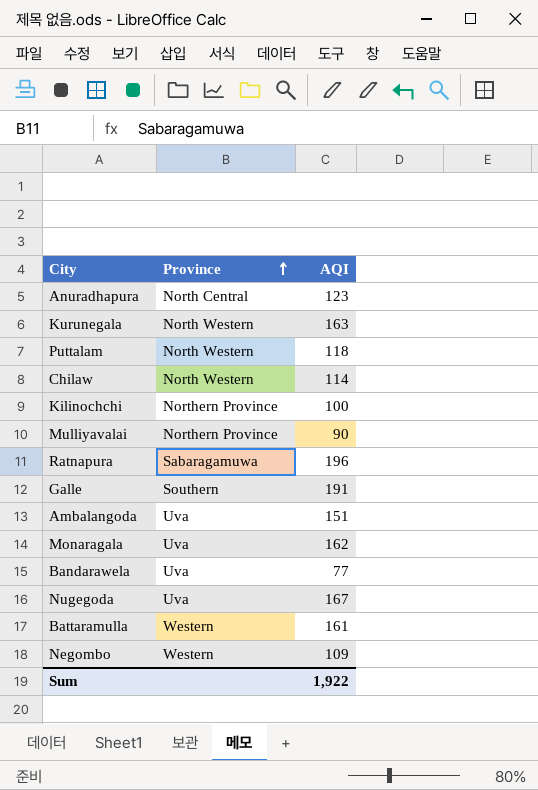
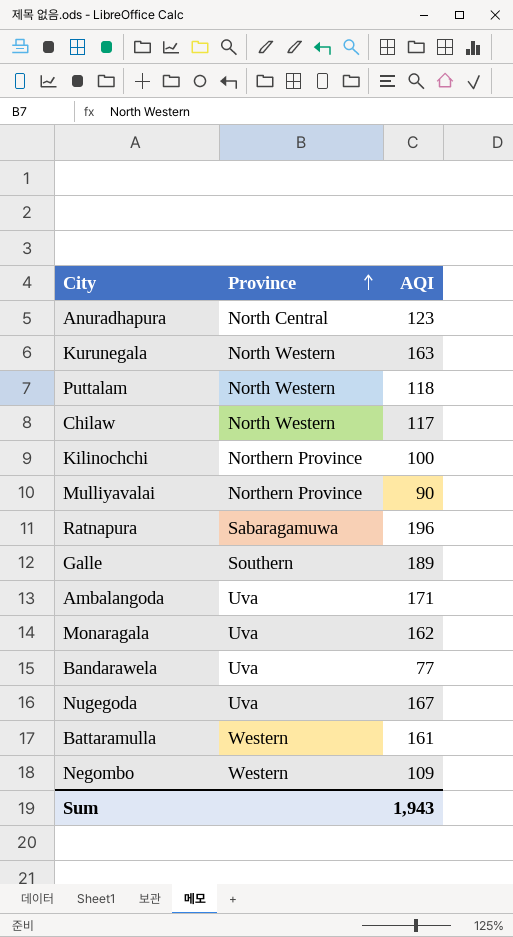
Chilaw | AQI: 114 -> 117
Galle | AQI: 191 -> 189
Ambalangoda | AQI: 151 -> 171
Sum | AQI: 1,922 -> 1,943

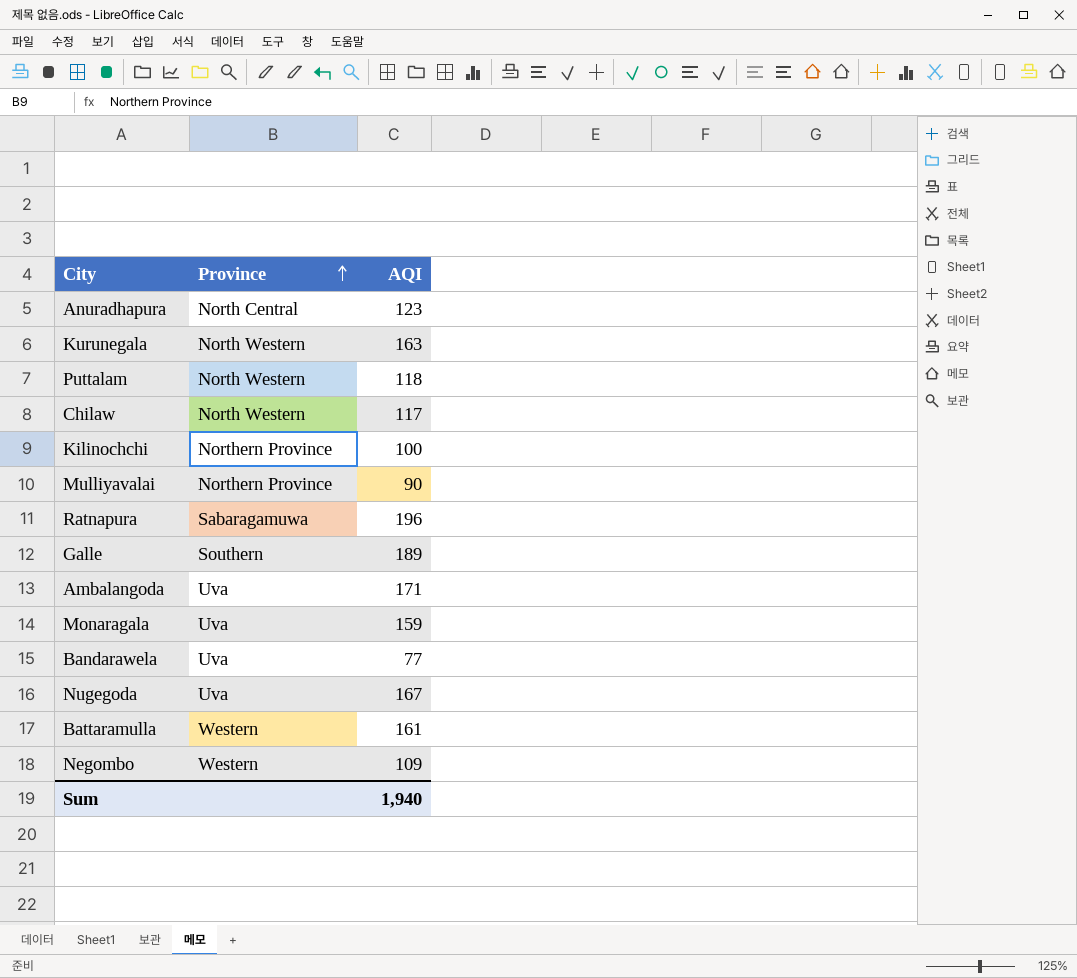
Monaragala | AQI: 162 -> 159
Sum | AQI: 1,943 -> 1,940

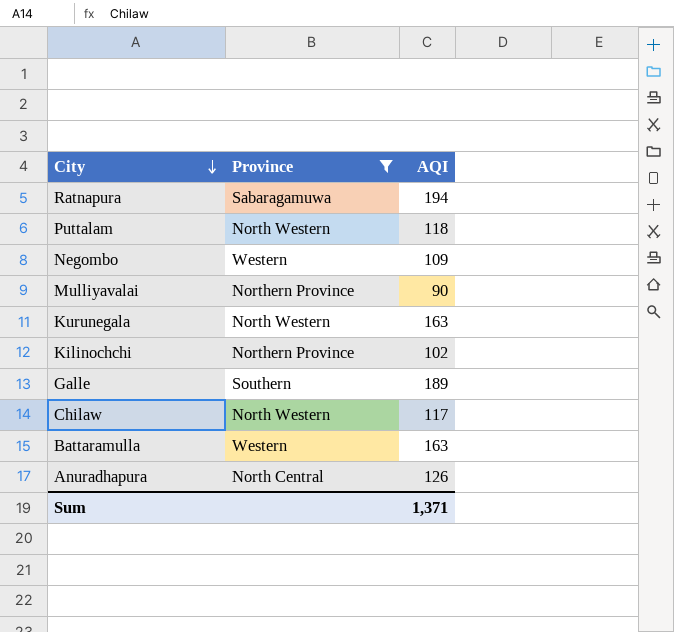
filter: none -> Province != Uva
row order: Province ascending -> City descending
Ratnapura | AQI: 196 -> 194
Kilinochchi | AQI: 100 -> 102
Battaramulla | AQI: 161 -> 163
Anuradhapura | AQI: 123 -> 126
Sum | AQI: 1,940 -> 1,371

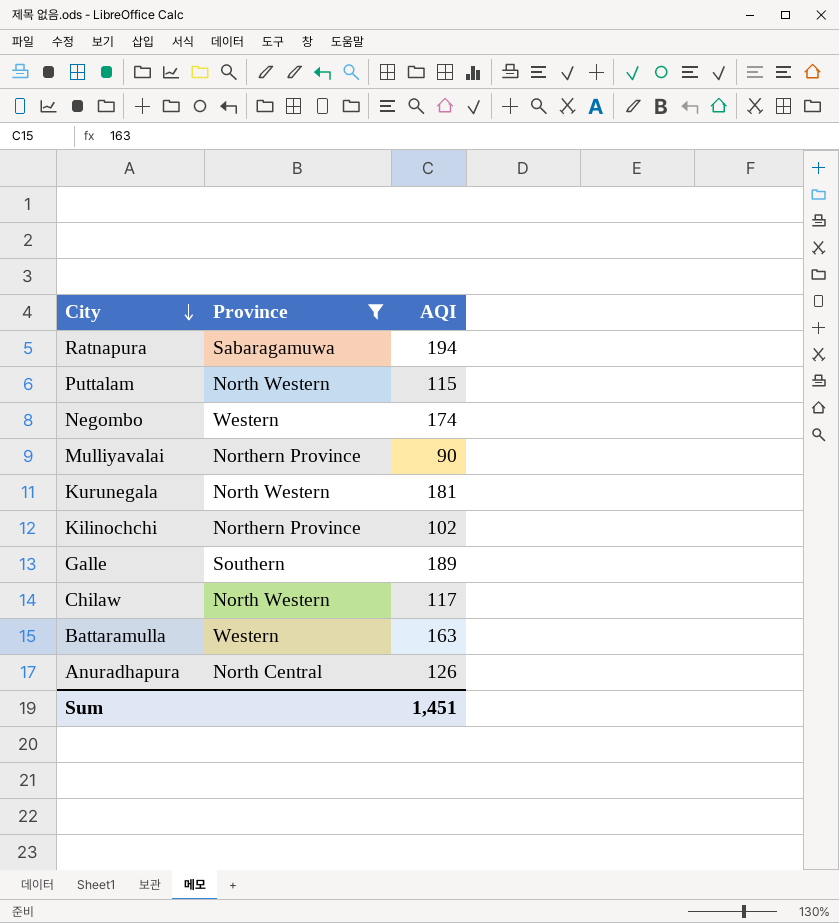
Puttalam | AQI: 118 -> 115
Negombo | AQI: 109 -> 174
Kurunegala | AQI: 163 -> 181
Sum | AQI: 1,371 -> 1,451

